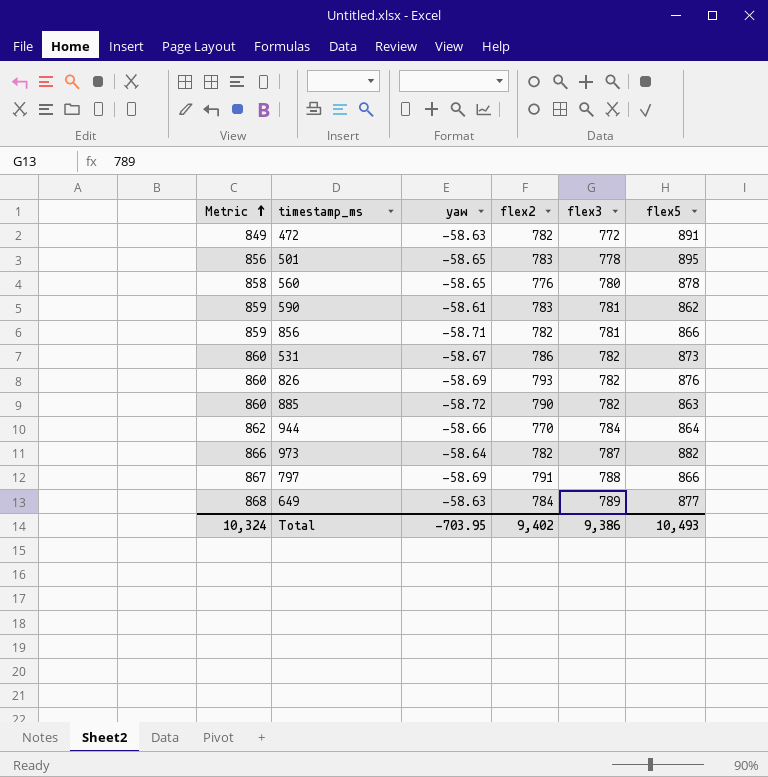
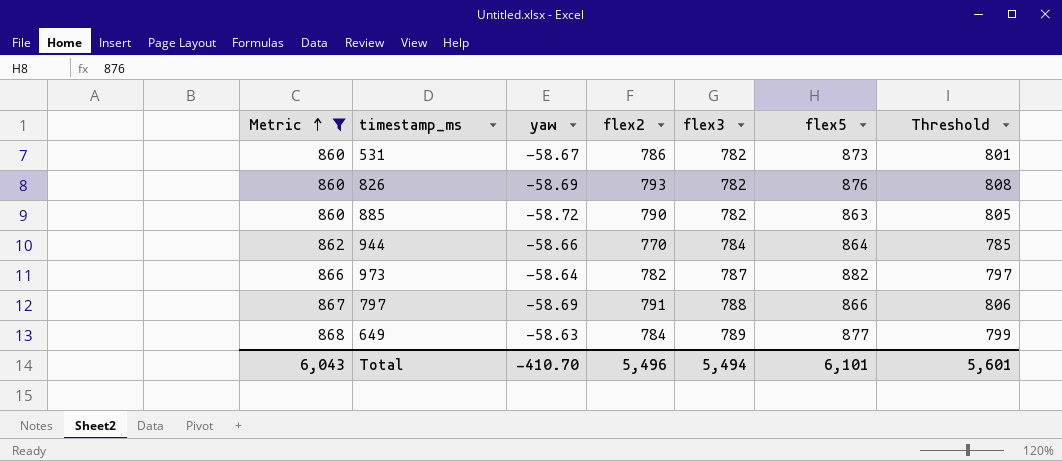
filter: none -> Metric >= 860
column Threshold | formula: none -> [flex2] + 15
Total | Metric: 10,324 -> 6,043
Total | yaw: -703.95 -> -410.70
Total | flex2: 9,402 -> 5,496
Total | flex3: 9,386 -> 5,494
Total | flex5: 10,493 -> 6,101

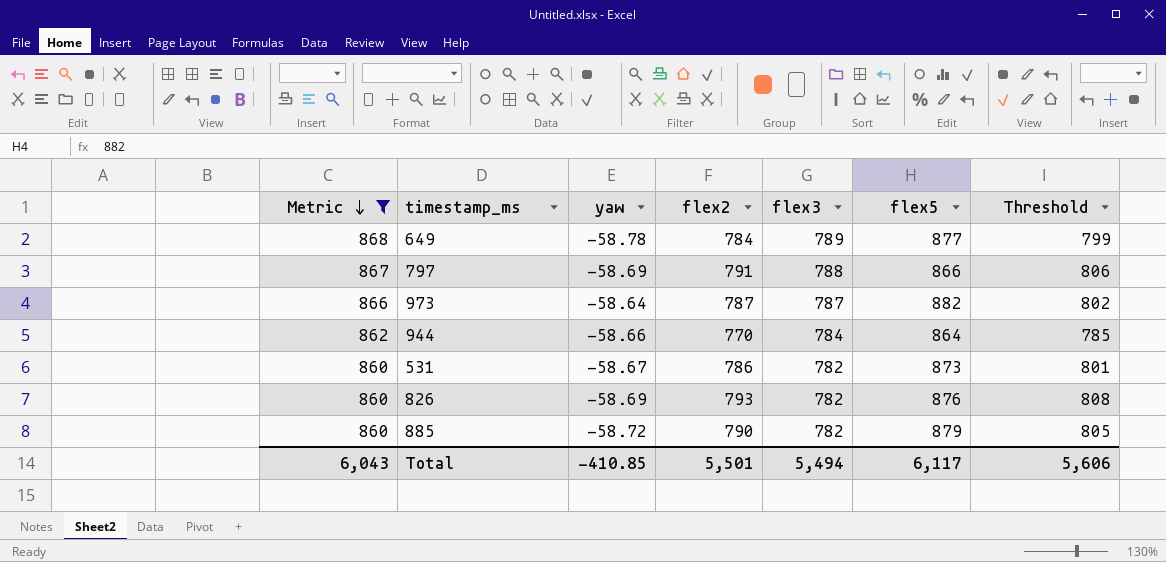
row order: Metric ascending -> Metric descending
649 | yaw: -58.63 -> -58.78
973 | flex2: 782 -> 787
973 | Threshold: 797 -> 802
885 | flex5: 863 -> 879
Total | yaw: -410.70 -> -410.85
Total | flex2: 5,496 -> 5,501
Total | flex5: 6,101 -> 6,117
Total | Threshold: 5,601 -> 5,606

